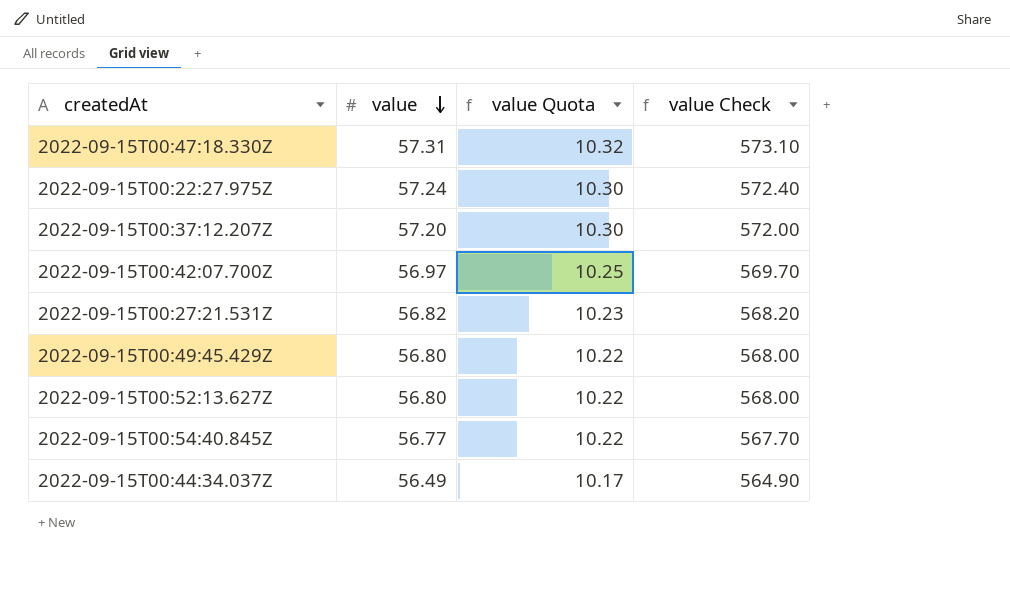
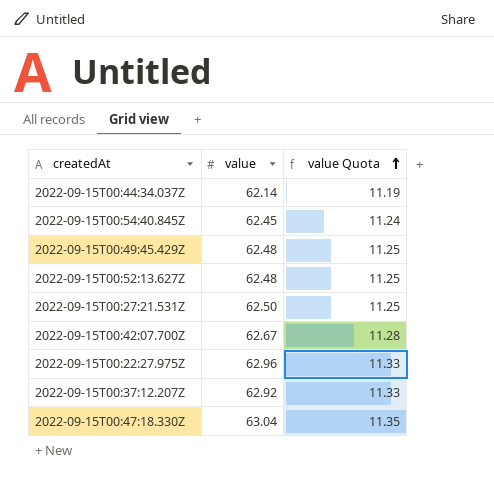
row order: value descending -> value Quota ascending
column value Check | formula: [value] * 10 -> none
2022-09-15T00:44:34.037Z | value: 56.49 -> 62.14
2022-09-15T00:44:34.037Z | value Quota: 10.17 -> 11.19
2022-09-15T00:54:40.845Z | value: 56.77 -> 62.45
2022-09-15T00:54:40.845Z | value Quota: 10.22 -> 11.24
2022-09-15T00:49:45.429Z | value: 56.80 -> 62.48
2022-09-15T00:49:45.429Z | value Quota: 10.22 -> 11.25
2022-09-15T00:52:13.627Z | value: 56.80 -> 62.48
2022-09-15T00:52:13.627Z | value Quota: 10.22 -> 11.25
2022-09-15T00:27:21.531Z | value: 56.82 -> 62.50
2022-09-15T00:27:21.531Z | value Quota: 10.23 -> 11.25
2022-09-15T00:42:07.700Z | value: 56.97 -> 62.67
2022-09-15T00:42:07.700Z | value Quota: 10.25 -> 11.28
2022-09-15T00:22:27.975Z | value: 57.24 -> 62.96
2022-09-15T00:22:27.975Z | value Quota: 10.30 -> 11.33
2022-09-15T00:37:12.207Z | value: 57.20 -> 62.92
2022-09-15T00:37:12.207Z | value Quota: 10.30 -> 11.33
2022-09-15T00:47:18.330Z | value: 57.31 -> 63.04
2022-09-15T00:47:18.330Z | value Quota: 10.32 -> 11.35

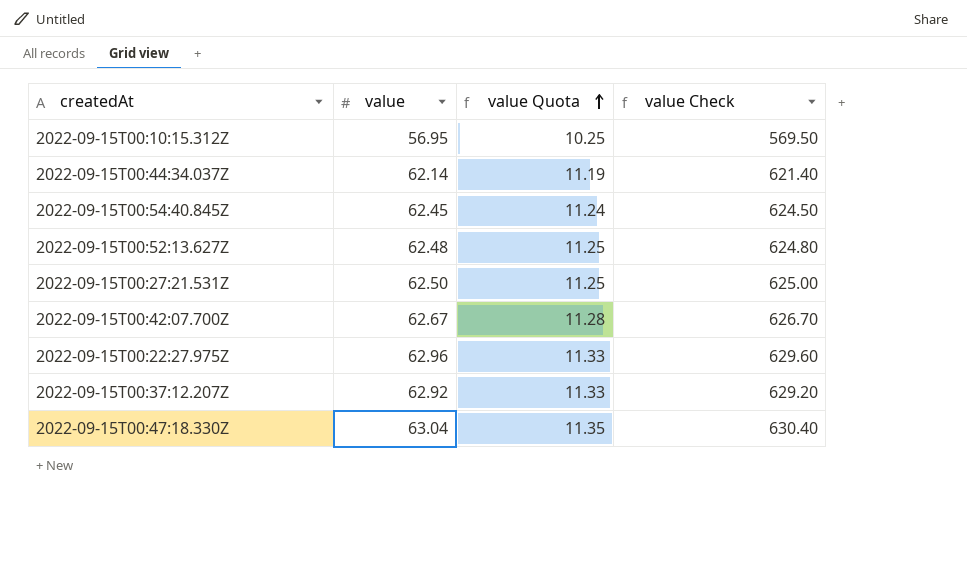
column value Check | formula: none -> [value] * 10
row 2022-09-15T00:49:45.429Z: 62.48 | 11.25 -> none
row 2022-09-15T00:10:15.312Z: none -> 56.95 | 10.25 | 569.50

